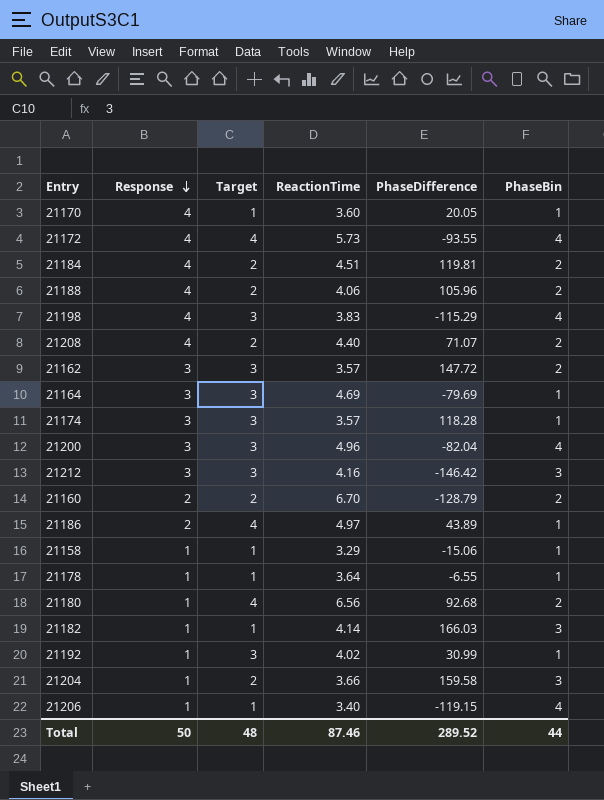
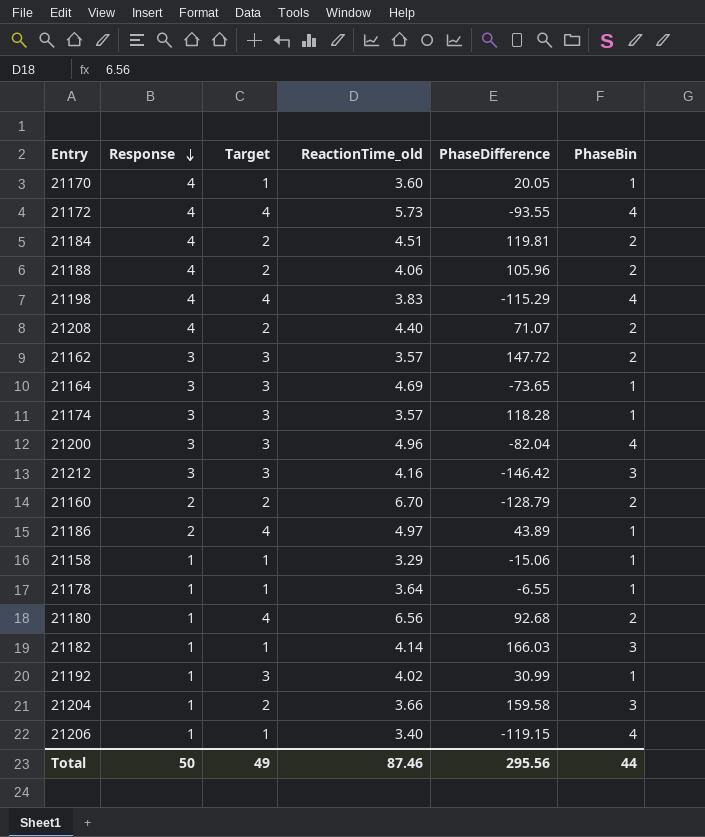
column name: ReactionTime -> ReactionTime_old
21198 | Target: 3 -> 4
21164 | PhaseDifference: -79.69 -> -73.65
Total | Target: 48 -> 49
Total | PhaseDifference: 289.52 -> 295.56

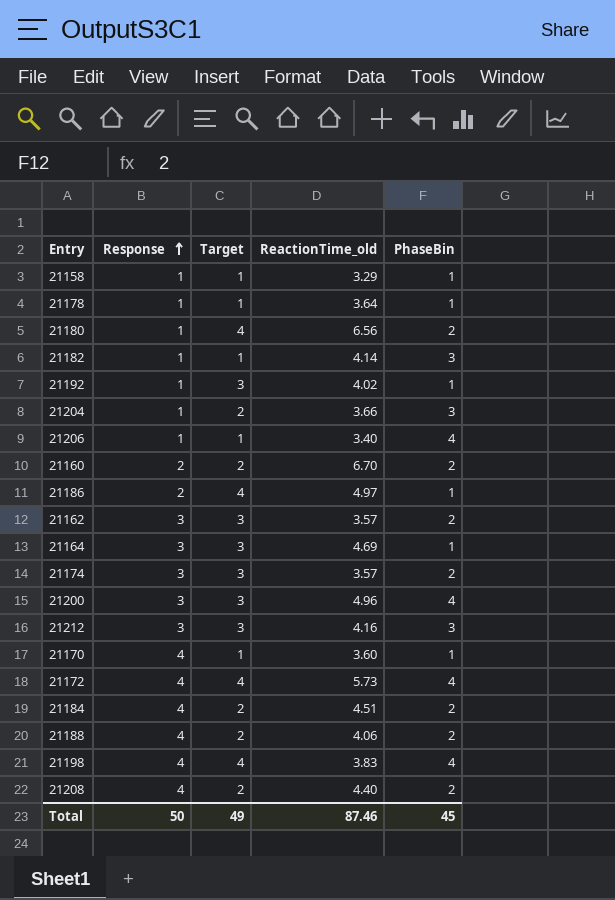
row order: Response descending -> Response ascending
column PhaseDifference | position: 5 -> none
21174 | PhaseBin: 1 -> 2
Total | PhaseBin: 44 -> 45

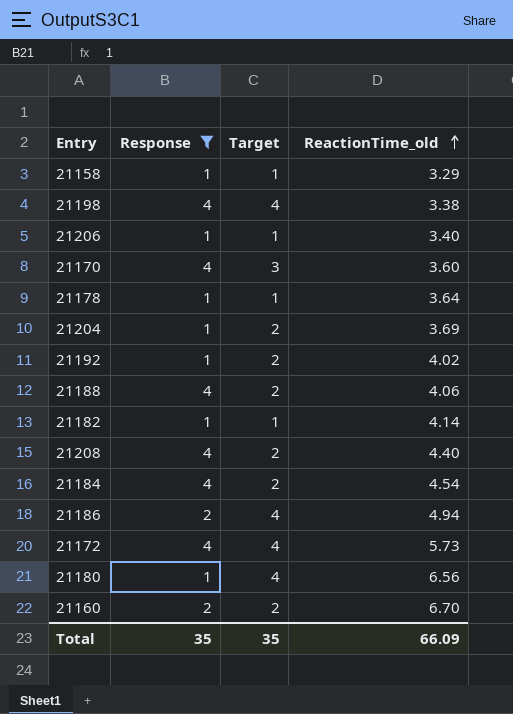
filter: none -> Response != 3
row order: Response ascending -> ReactionTime_old ascending
column PhaseBin | position: 5 -> none
21198 | ReactionTime_old: 3.83 -> 3.38
21170 | Target: 1 -> 3
21204 | ReactionTime_old: 3.66 -> 3.69
21192 | Target: 3 -> 2
21184 | ReactionTime_old: 4.51 -> 4.54
21186 | ReactionTime_old: 4.97 -> 4.94
Total | Response: 50 -> 35
Total | Target: 49 -> 35
Total | ReactionTime_old: 87.46 -> 66.09

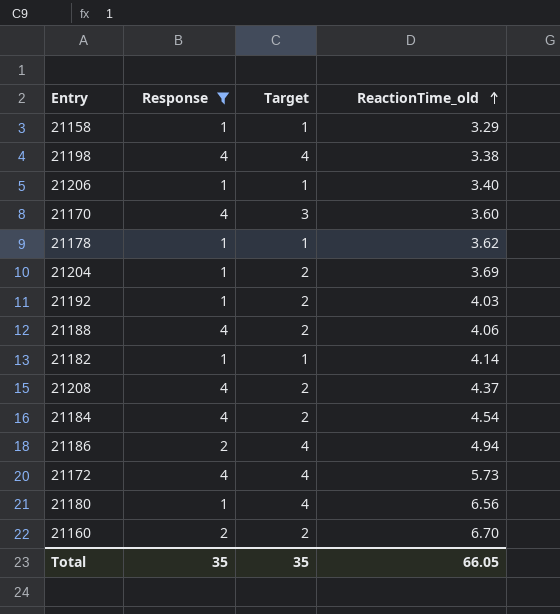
21178 | ReactionTime_old: 3.64 -> 3.62
21192 | ReactionTime_old: 4.02 -> 4.03
21208 | ReactionTime_old: 4.40 -> 4.37
Total | ReactionTime_old: 66.09 -> 66.05

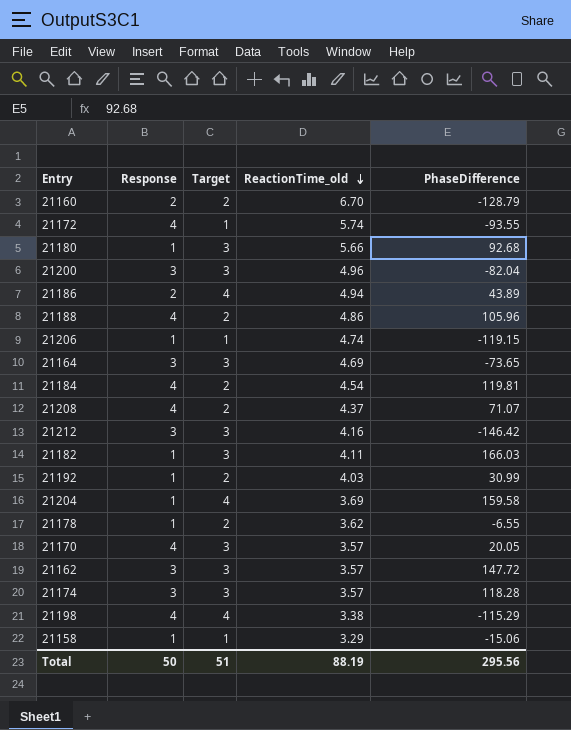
filter: Response != 3 -> none
row order: ReactionTime_old ascending -> ReactionTime_old descending
column PhaseDifference | position: none -> 5
21172 | Target: 4 -> 1
21172 | ReactionTime_old: 5.73 -> 5.74
21180 | Target: 4 -> 3
21180 | ReactionTime_old: 6.56 -> 5.66
21188 | ReactionTime_old: 4.06 -> 4.86
21206 | ReactionTime_old: 3.40 -> 4.74
21182 | Target: 1 -> 3
21182 | ReactionTime_old: 4.14 -> 4.11
21204 | Target: 2 -> 4
21178 | Target: 1 -> 2
21170 | ReactionTime_old: 3.60 -> 3.57
Total | Response: 35 -> 50
Total | Target: 35 -> 51
Total | ReactionTime_old: 66.05 -> 88.19

